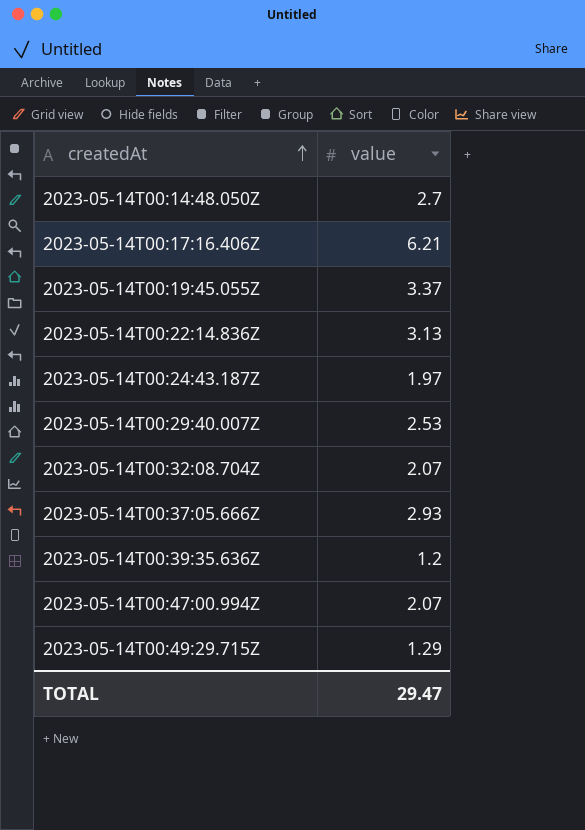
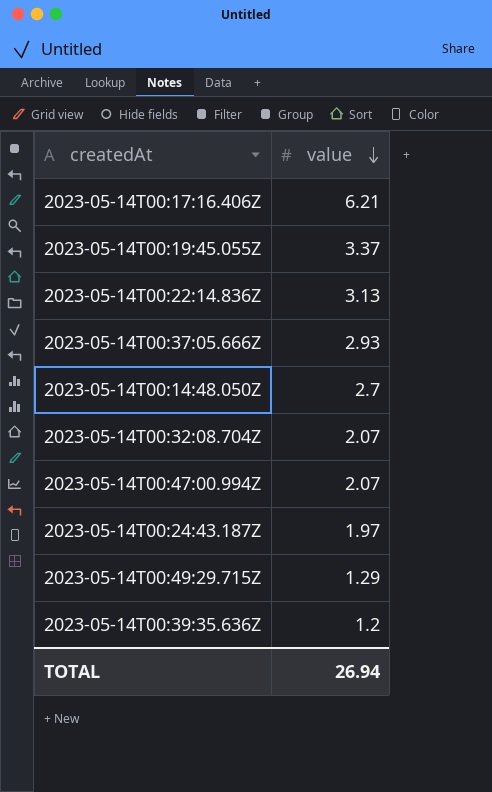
row order: createdAt ascending -> value descending
row 2023-05-14T00:29:40.007Z: 2.53 -> none
TOTAL | value: 29.47 -> 26.94

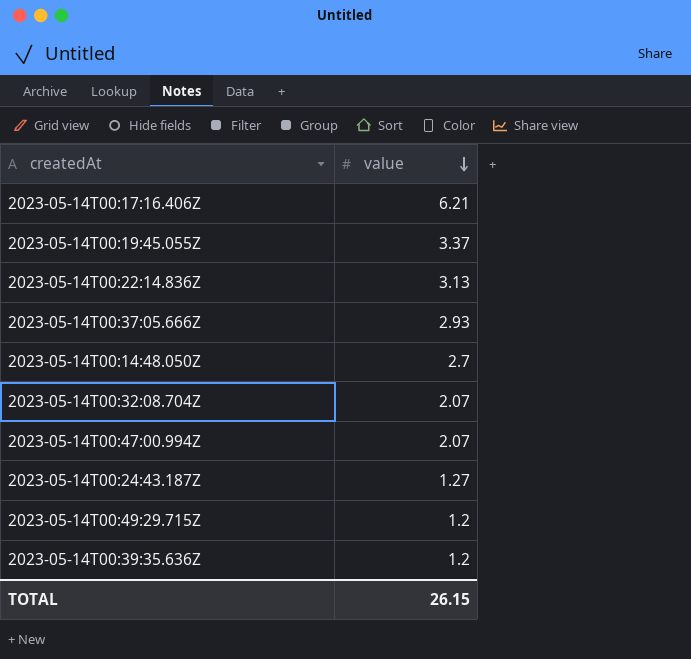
2023-05-14T00:24:43.187Z | value: 1.97 -> 1.27
2023-05-14T00:49:29.715Z | value: 1.29 -> 1.2
TOTAL | value: 26.94 -> 26.15

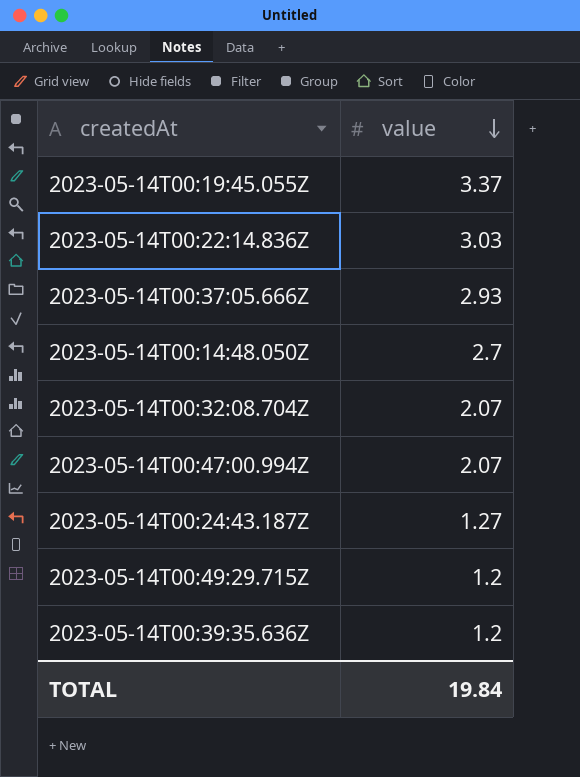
row 2023-05-14T00:17:16.406Z: 6.21 -> none
2023-05-14T00:22:14.836Z | value: 3.13 -> 3.03
TOTAL | value: 26.15 -> 19.84

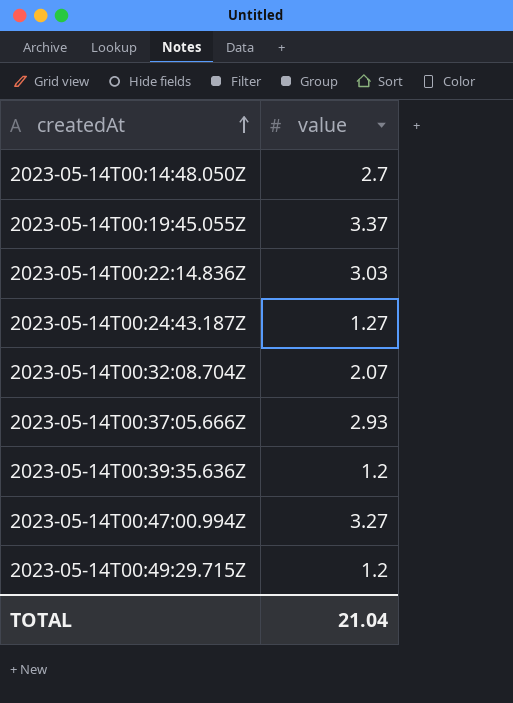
row order: value descending -> createdAt ascending
2023-05-14T00:47:00.994Z | value: 2.07 -> 3.27
TOTAL | value: 19.84 -> 21.04

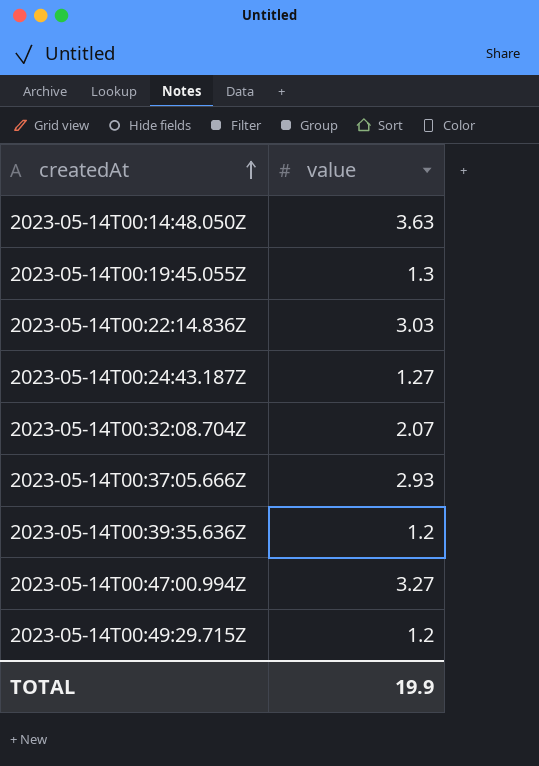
2023-05-14T00:14:48.050Z | value: 2.7 -> 3.63
2023-05-14T00:19:45.055Z | value: 3.37 -> 1.3
TOTAL | value: 21.04 -> 19.9

